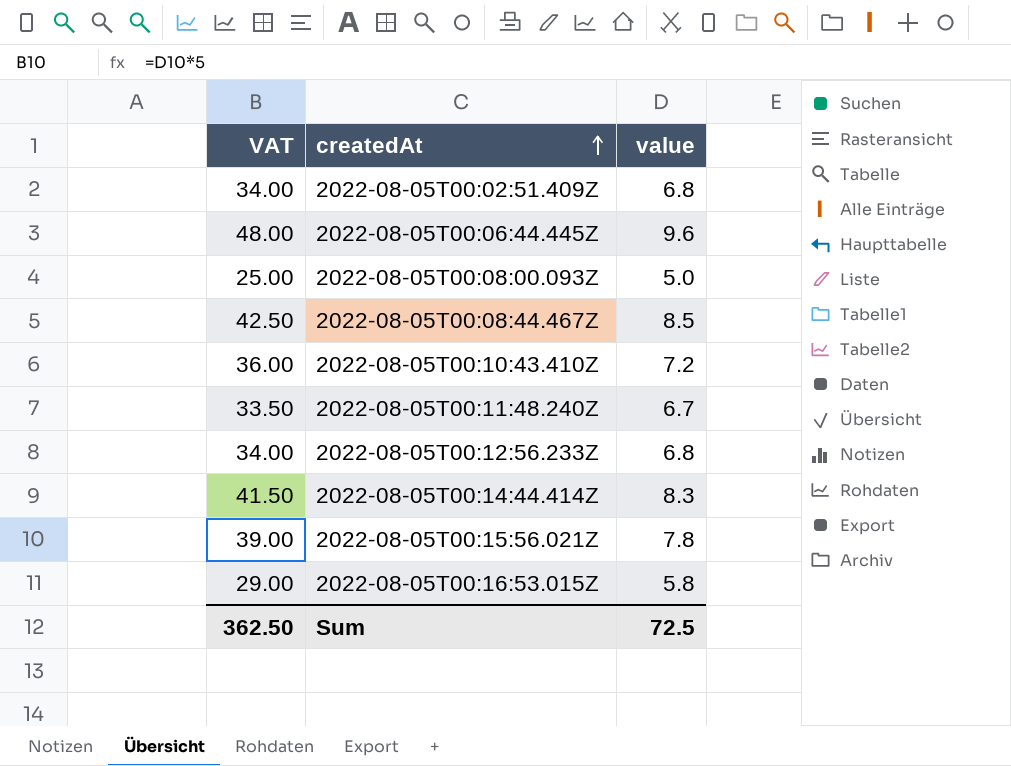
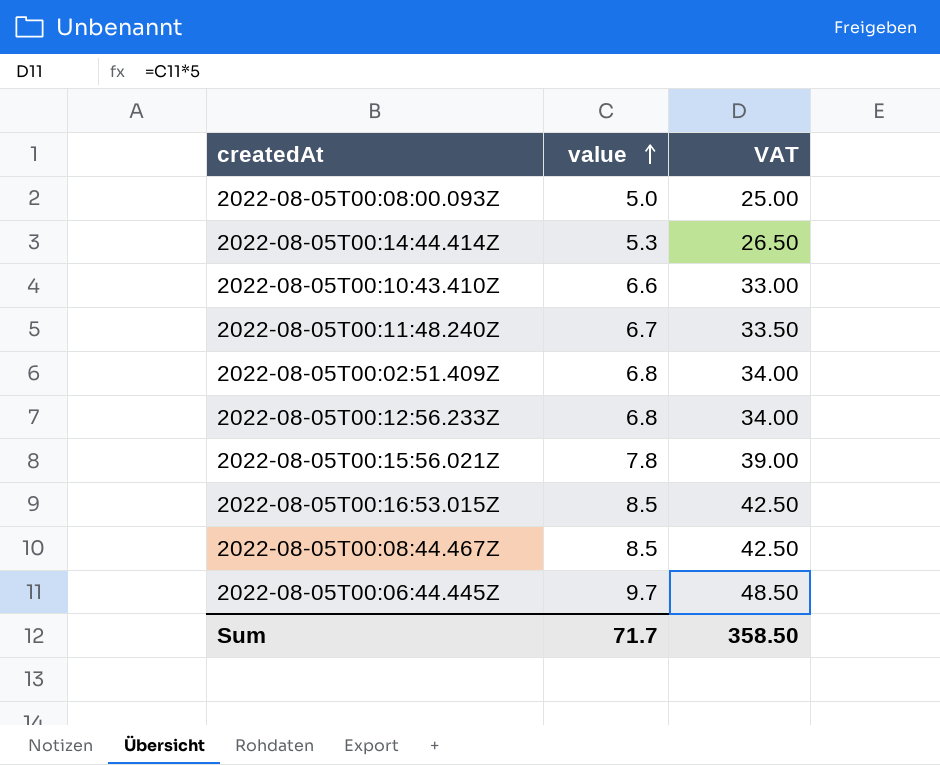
row order: createdAt ascending -> value ascending
column VAT | position: 1 -> 3
2022-08-05T00:14:44.414Z | value: 8.3 -> 5.3
2022-08-05T00:14:44.414Z | VAT: 41.50 -> 26.50
2022-08-05T00:10:43.410Z | value: 7.2 -> 6.6
2022-08-05T00:10:43.410Z | VAT: 36.00 -> 33.00
2022-08-05T00:16:53.015Z | value: 5.8 -> 8.5
2022-08-05T00:16:53.015Z | VAT: 29.00 -> 42.50
2022-08-05T00:06:44.445Z | value: 9.6 -> 9.7
2022-08-05T00:06:44.445Z | VAT: 48.00 -> 48.50
Sum | value: 72.5 -> 71.7
Sum | VAT: 362.50 -> 358.50

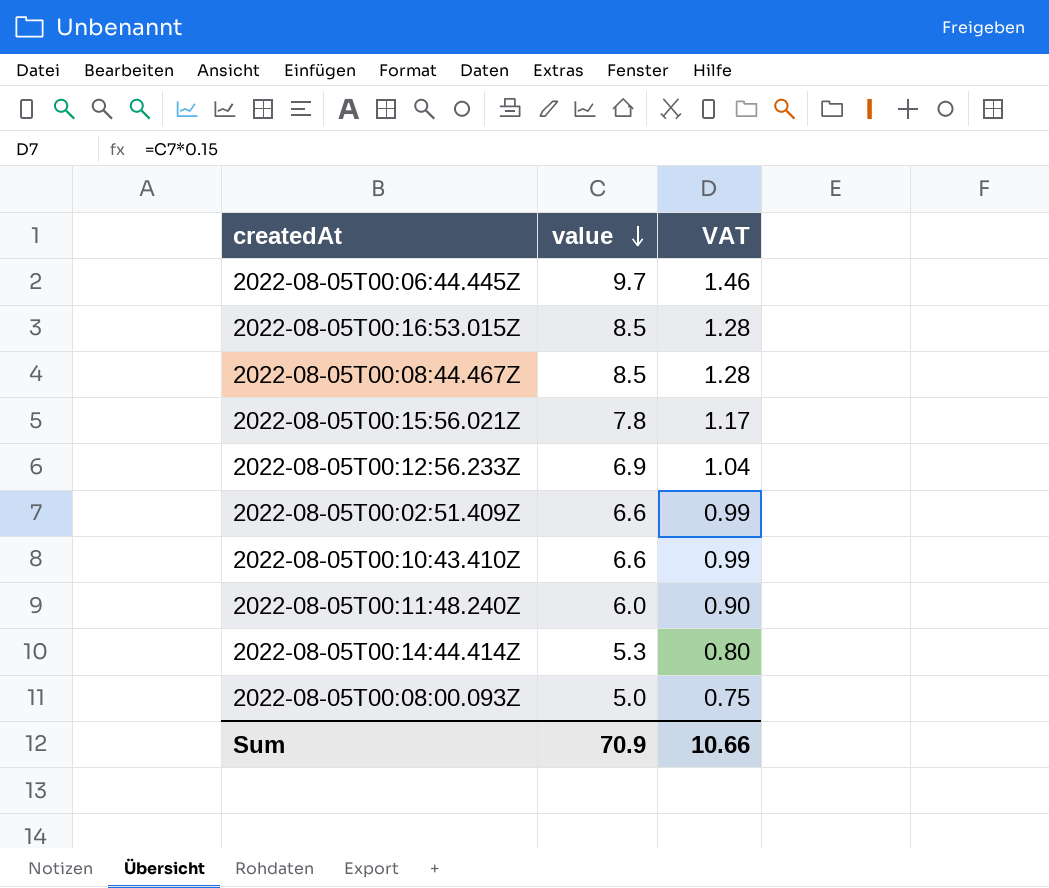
row order: value ascending -> value descending
column VAT | formula: [value] * 5 -> [value] * 0.15
2022-08-05T00:12:56.233Z | value: 6.8 -> 6.9
2022-08-05T00:02:51.409Z | value: 6.8 -> 6.6
2022-08-05T00:11:48.240Z | value: 6.7 -> 6.0
Sum | value: 71.7 -> 70.9
Sum | VAT: 358.50 -> 10.66

